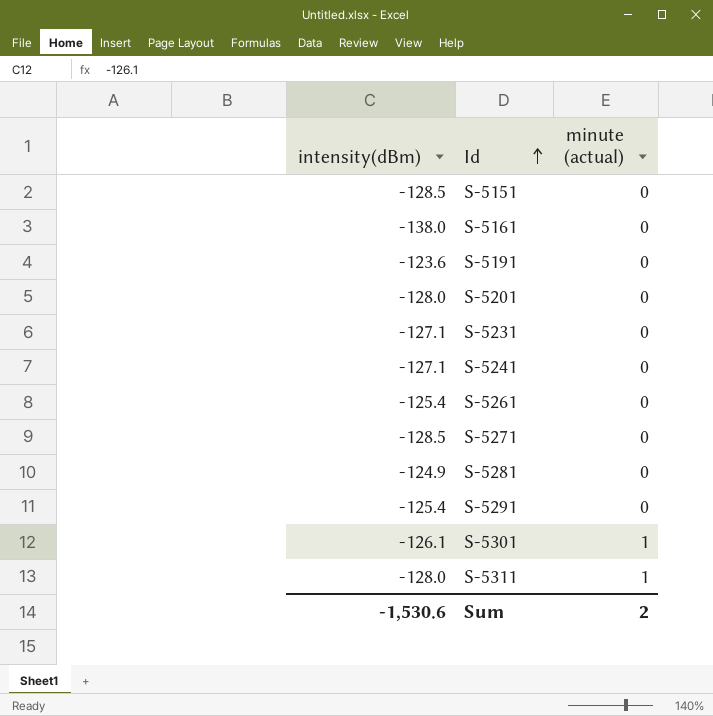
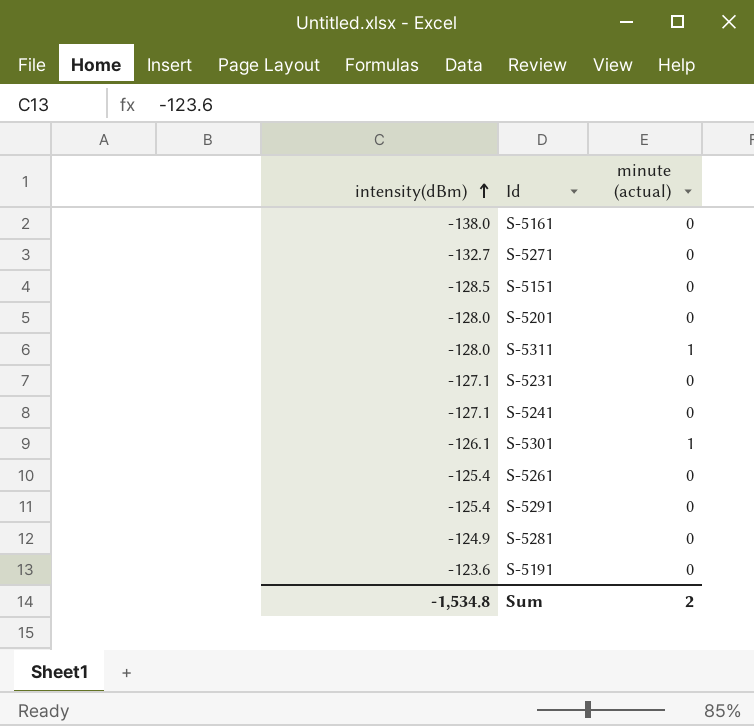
row order: Id ascending -> intensity(dBm) ascending
S-5271 | intensity(dBm): -128.5 -> -132.7
Sum | intensity(dBm): -1,530.6 -> -1,534.8

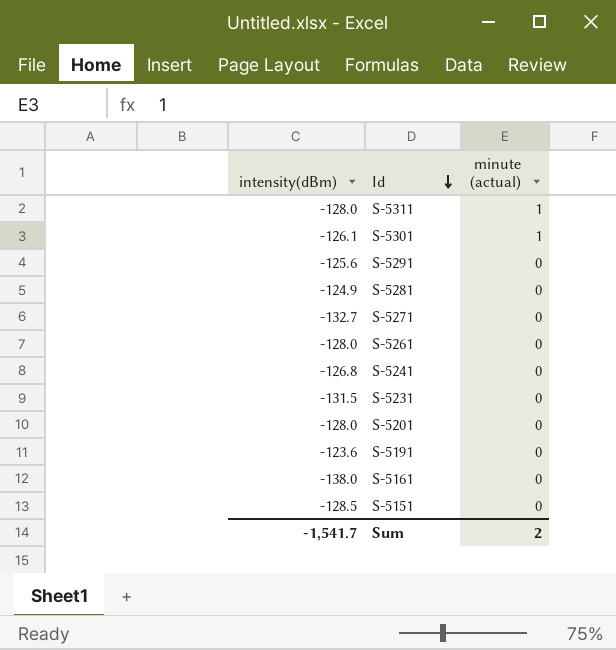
row order: intensity(dBm) ascending -> Id descending
S-5291 | intensity(dBm): -125.4 -> -125.6
S-5261 | intensity(dBm): -125.4 -> -128.0
S-5241 | intensity(dBm): -127.1 -> -126.8
S-5231 | intensity(dBm): -127.1 -> -131.5
Sum | intensity(dBm): -1,534.8 -> -1,541.7

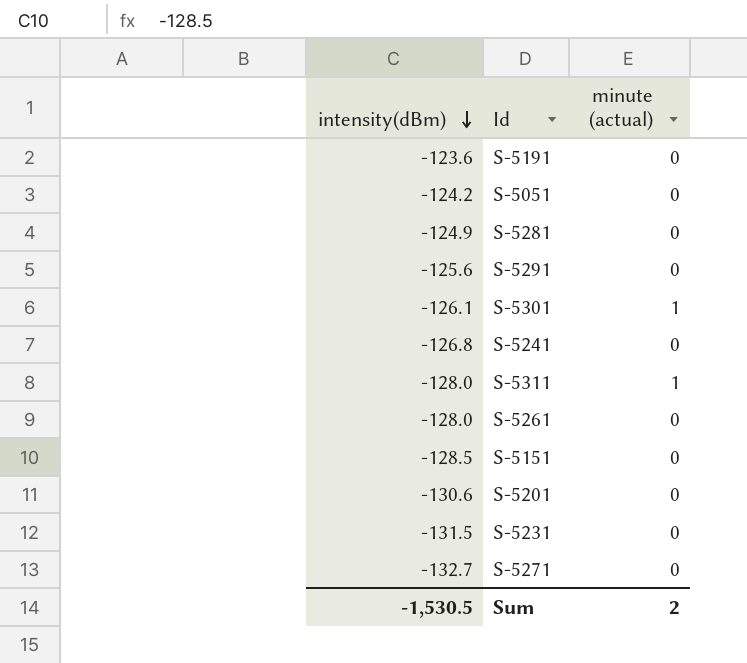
row order: Id descending -> intensity(dBm) descending
row S-5161: -138.0 | 0 -> none
row S-5051: none -> -124.2 | 0
S-5201 | intensity(dBm): -128.0 -> -130.6
Sum | intensity(dBm): -1,541.7 -> -1,530.5

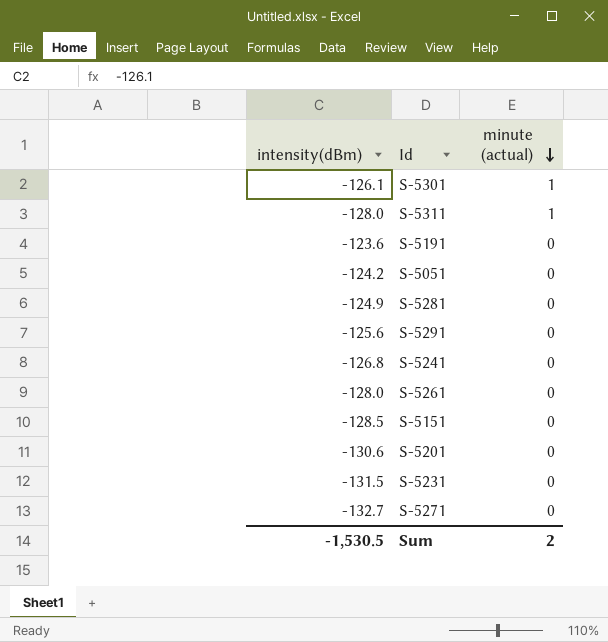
row order: intensity(dBm) descending -> minute (actual) descending

